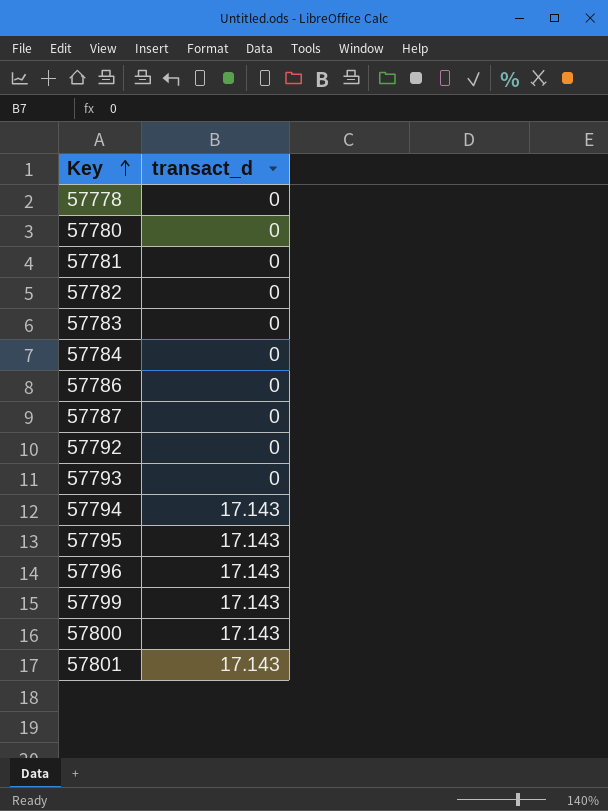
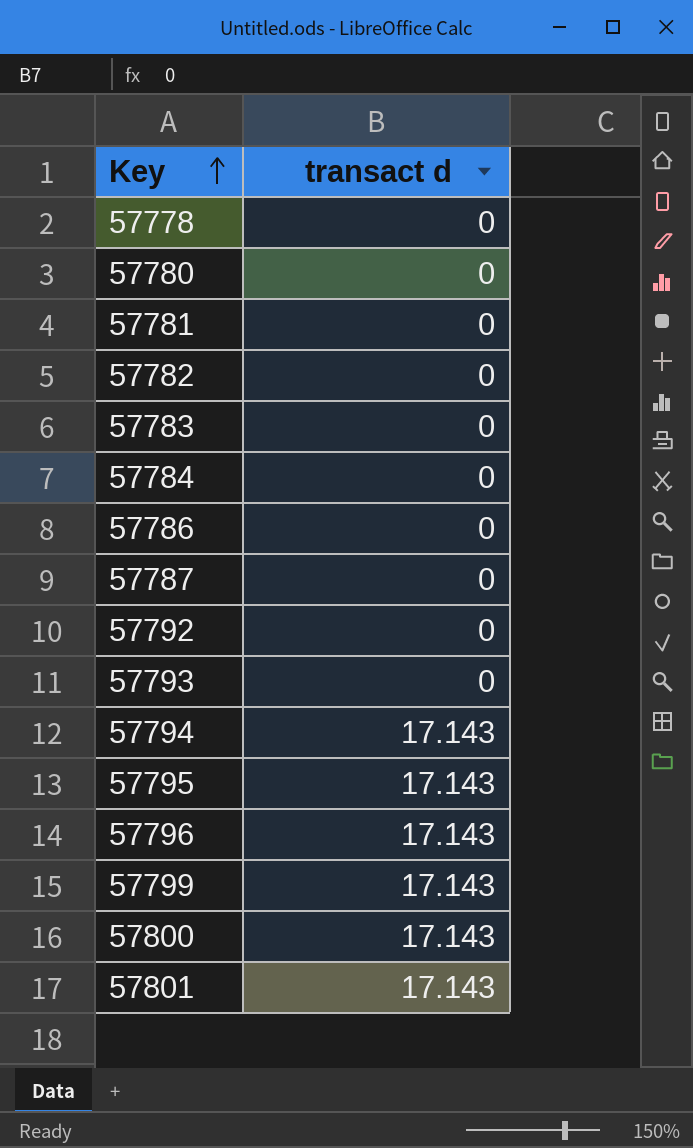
column name: transact_d -> transact d

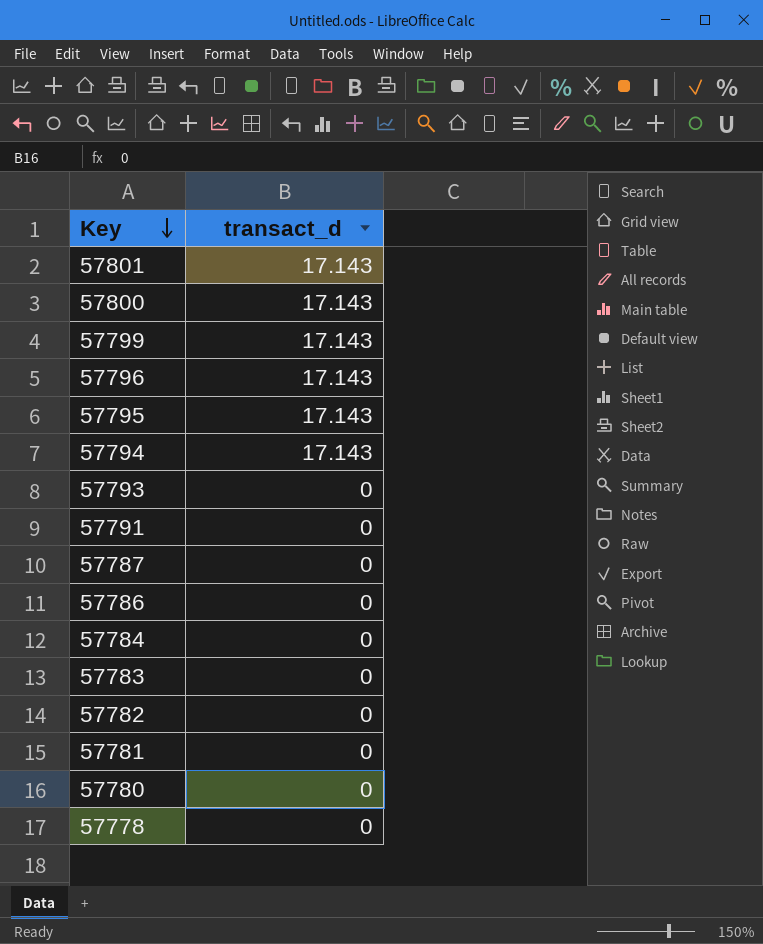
row order: Key ascending -> Key descending
column name: transact d -> transact_d
row 57792: 0 -> none
row 57791: none -> 0

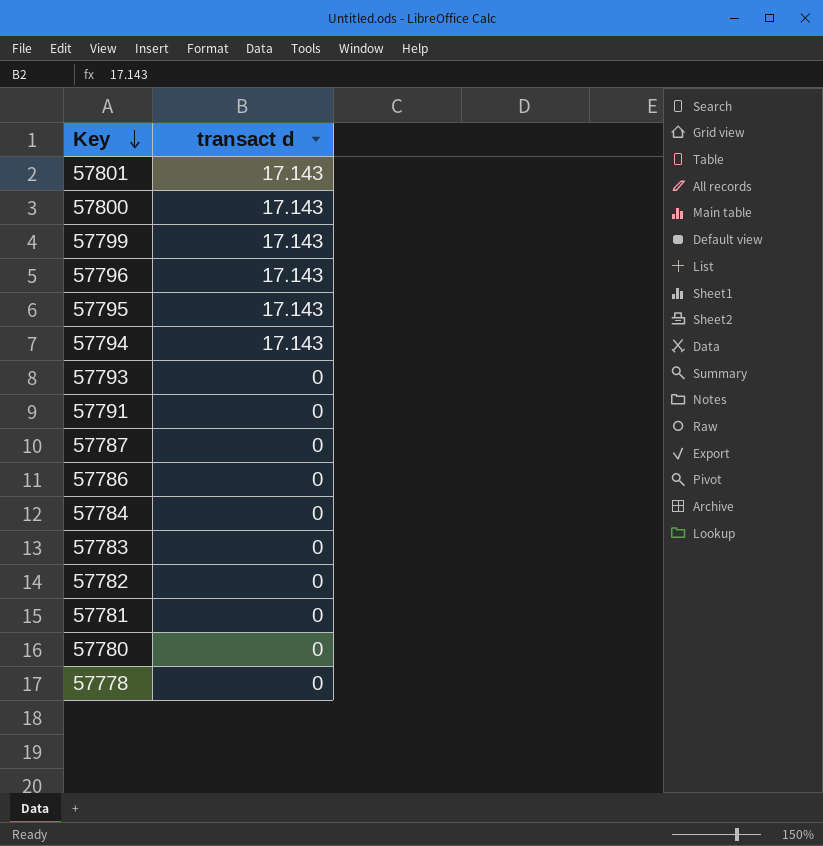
column name: transact_d -> transact d

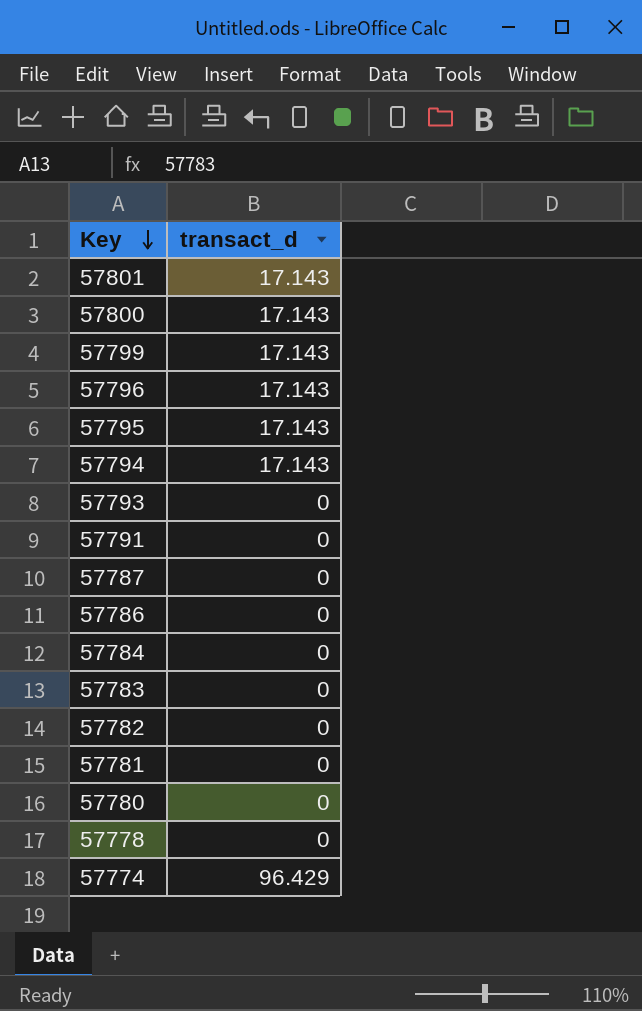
column name: transact d -> transact_d
row 57774: none -> 96.429

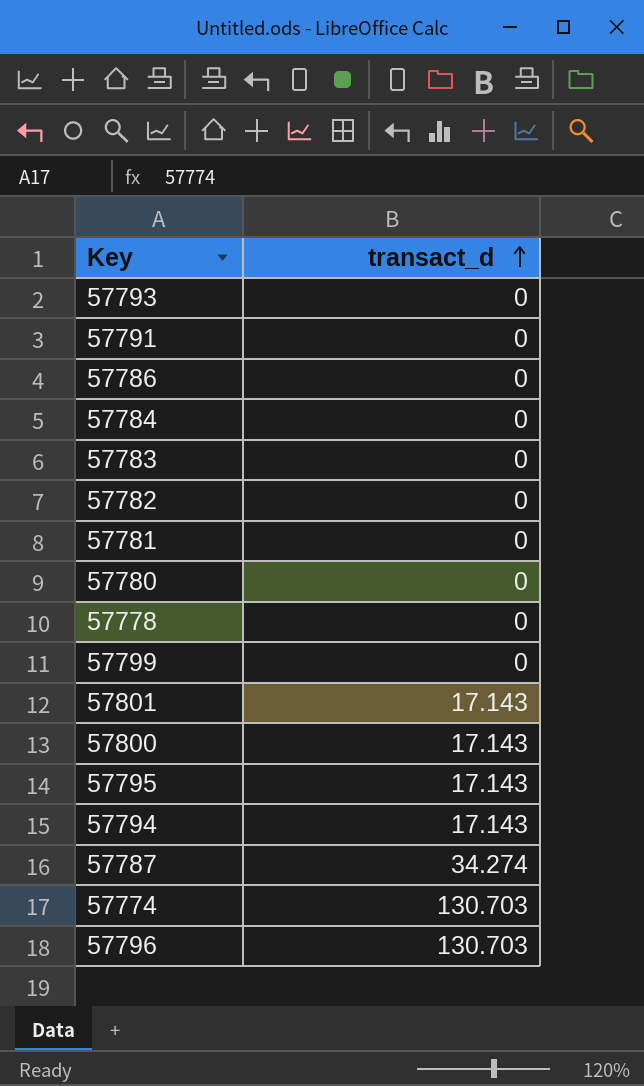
row order: Key descending -> transact_d ascending
57799 | transact_d: 17.143 -> 0
57787 | transact_d: 0 -> 34.274
57774 | transact_d: 96.429 -> 130.703
57796 | transact_d: 17.143 -> 130.703

